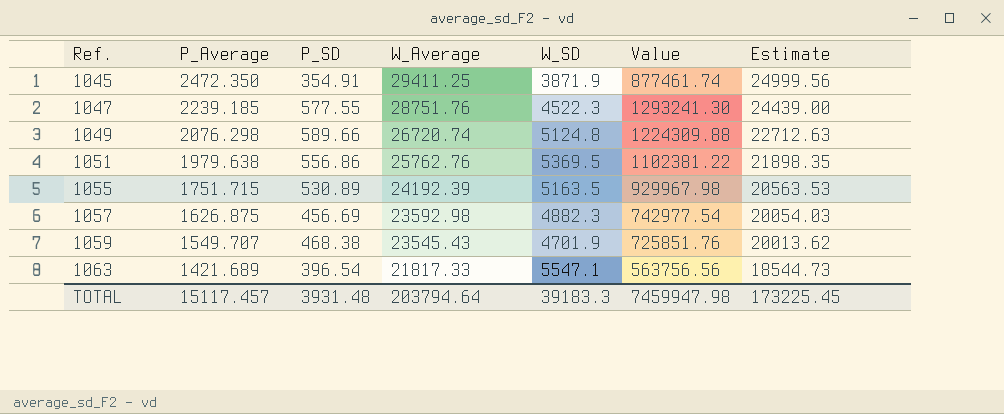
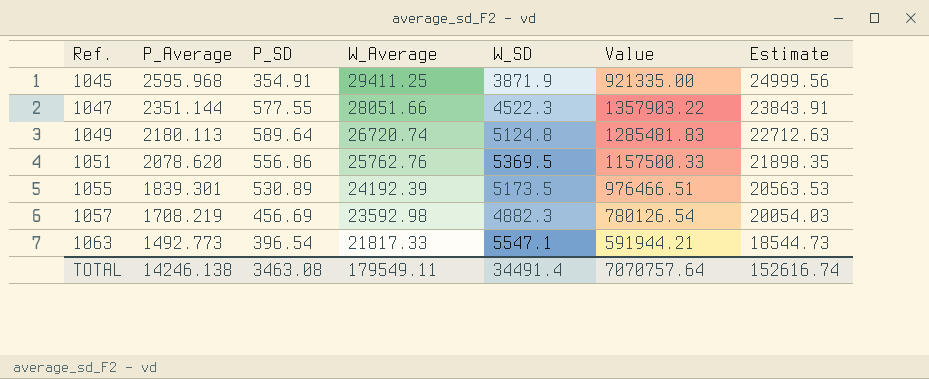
row 1059: 1549.707 | 468.38 | 23545.43 | 4701.9 | 725851.76 | 20013.62 -> none
1045 | P_Average: 2472.350 -> 2595.968
1045 | Value: 877461.74 -> 921335.00
1047 | P_Average: 2239.185 -> 2351.144
1047 | W_Average: 28751.76 -> 28051.66
1047 | Value: 1293241.30 -> 1357903.22
1047 | Estimate: 24439.00 -> 23843.91
1049 | P_Average: 2076.298 -> 2180.113
1049 | P_SD: 589.66 -> 589.64
1049 | Value: 1224309.88 -> 1285481.83
1051 | P_Average: 1979.638 -> 2078.620
1051 | Value: 1102381.22 -> 1157500.33
1055 | P_Average: 1751.715 -> 1839.301
1055 | W_SD: 5163.5 -> 5173.5
1055 | Value: 929967.98 -> 976466.51
1057 | P_Average: 1626.875 -> 1708.219
1057 | Value: 742977.54 -> 780126.54
1063 | P_Average: 1421.689 -> 1492.773
1063 | Value: 563756.56 -> 591944.21
TOTAL | P_Average: 15117.457 -> 14246.138
TOTAL | P_SD: 3931.48 -> 3463.08
TOTAL | W_Average: 203794.64 -> 179549.11
TOTAL | W_SD: 39183.3 -> 34491.4
TOTAL | Value: 7459947.98 -> 7070757.64
TOTAL | Estimate: 173225.45 -> 152616.74

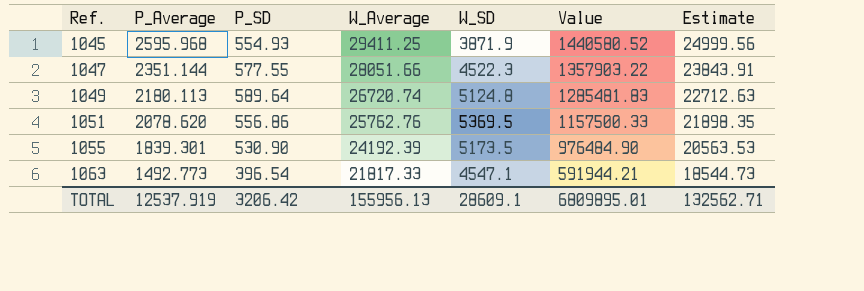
row 1057: 1708.219 | 456.69 | 23592.98 | 4882.3 | 780126.54 | 20054.03 -> none
1045 | P_SD: 354.91 -> 554.93
1045 | Value: 921335.00 -> 1440580.52
1055 | P_SD: 530.89 -> 530.90
1055 | Value: 976466.51 -> 976484.90
1063 | W_SD: 5547.1 -> 4547.1
TOTAL | P_Average: 14246.138 -> 12537.919
TOTAL | P_SD: 3463.08 -> 3206.42
TOTAL | W_Average: 179549.11 -> 155956.13
TOTAL | W_SD: 34491.4 -> 28609.1
TOTAL | Value: 7070757.64 -> 6809895.01
TOTAL | Estimate: 152616.74 -> 132562.71

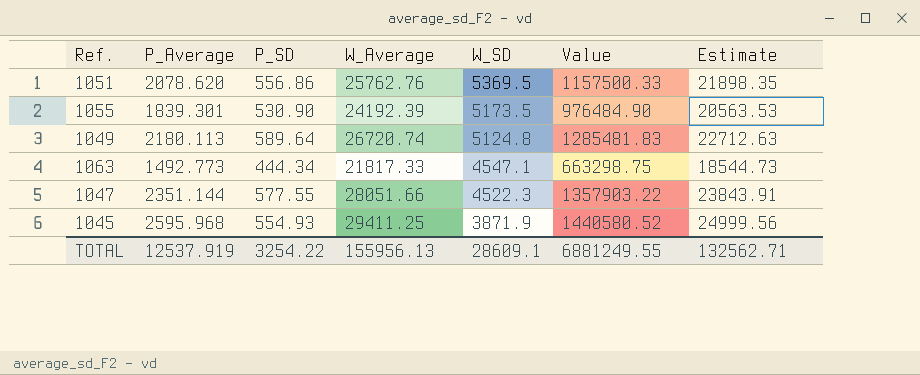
row order: Ref. ascending -> W_SD descending
1063 | P_SD: 396.54 -> 444.34
1063 | Value: 591944.21 -> 663298.75
TOTAL | P_SD: 3206.42 -> 3254.22
TOTAL | Value: 6809895.01 -> 6881249.55

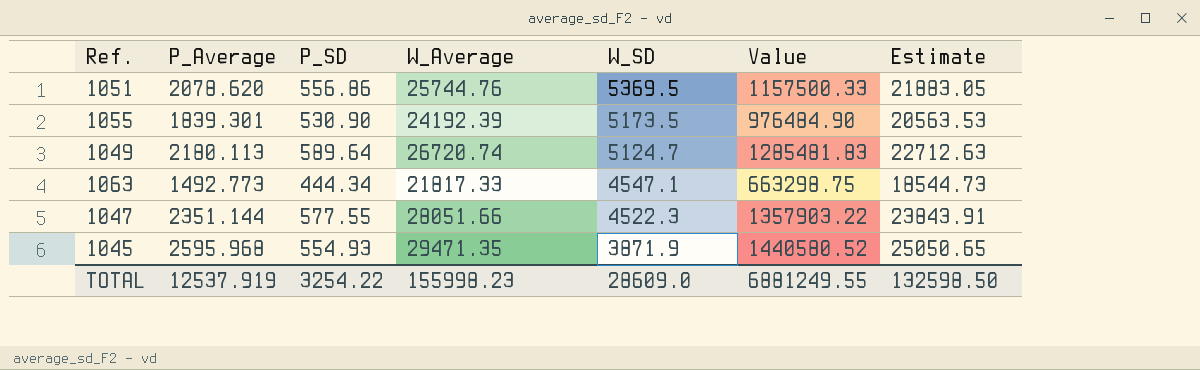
1051 | W_Average: 25762.76 -> 25744.76
1051 | Estimate: 21898.35 -> 21883.05
1049 | W_SD: 5124.8 -> 5124.7
1045 | W_Average: 29411.25 -> 29471.35
1045 | Estimate: 24999.56 -> 25050.65
TOTAL | W_Average: 155956.13 -> 155998.23
TOTAL | W_SD: 28609.1 -> 28609.0
TOTAL | Estimate: 132562.71 -> 132598.50

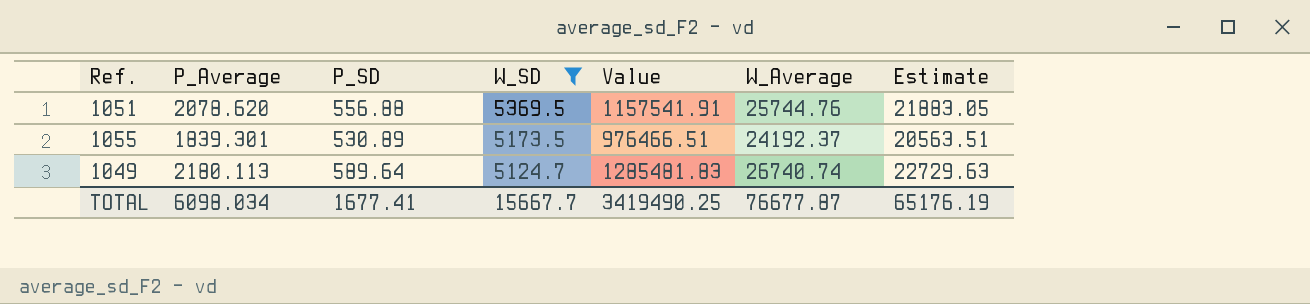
filter: none -> W_SD >= 5124.7
column W_Average | position: 4 -> 6
1051 | P_SD: 556.86 -> 556.88
1051 | Value: 1157500.33 -> 1157541.91
1055 | P_SD: 530.90 -> 530.89
1055 | Value: 976484.90 -> 976466.51
1055 | W_Average: 24192.39 -> 24192.37
1055 | Estimate: 20563.53 -> 20563.51
1049 | W_Average: 26720.74 -> 26740.74
1049 | Estimate: 22712.63 -> 22729.63
TOTAL | P_Average: 12537.919 -> 6098.034
TOTAL | P_SD: 3254.22 -> 1677.41
TOTAL | W_SD: 28609.0 -> 15667.7
TOTAL | Value: 6881249.55 -> 3419490.25
TOTAL | W_Average: 155998.23 -> 76677.87
TOTAL | Estimate: 132598.50 -> 65176.19

